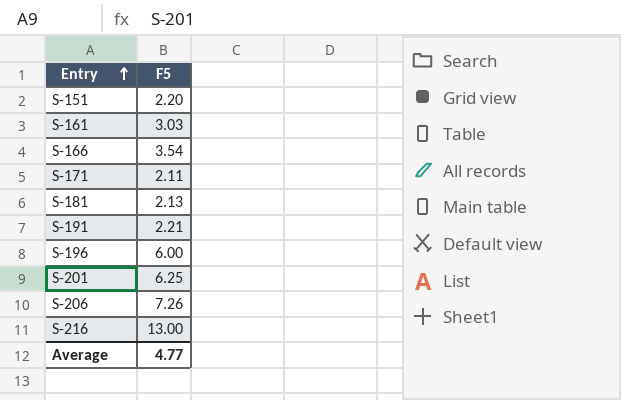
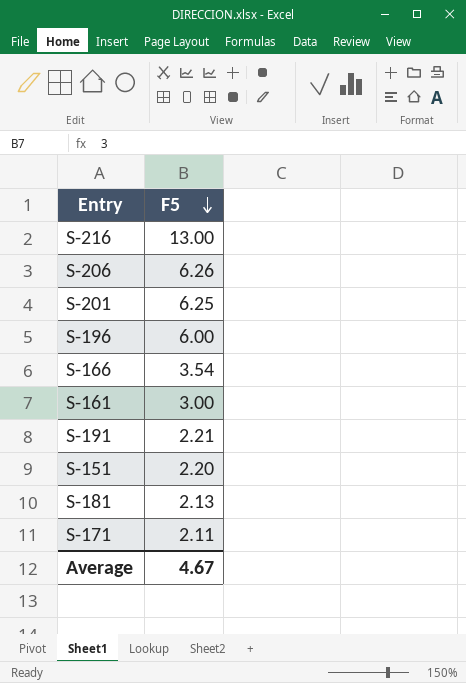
row order: Entry ascending -> F5 descending
S-206 | F5: 7.26 -> 6.26
S-161 | F5: 3.03 -> 3.00
Average | F5: 4.77 -> 4.67

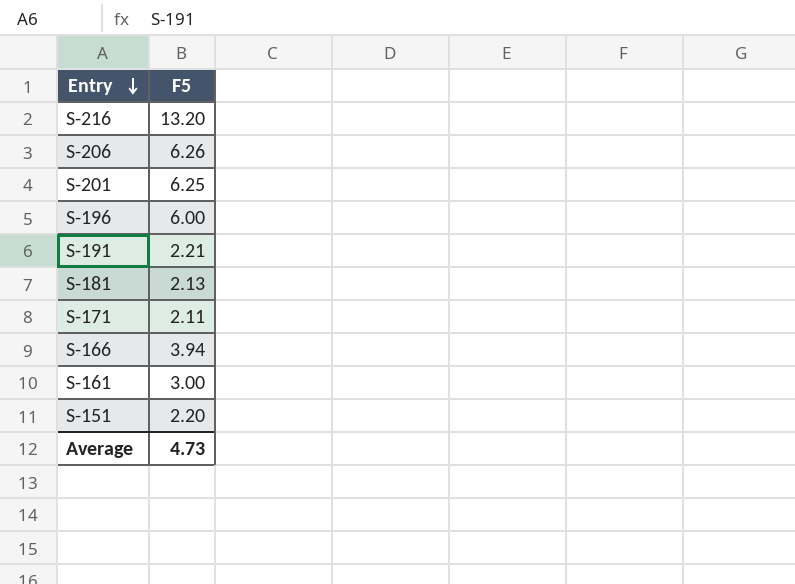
row order: F5 descending -> Entry descending
S-216 | F5: 13.00 -> 13.20
S-166 | F5: 3.54 -> 3.94
Average | F5: 4.67 -> 4.73

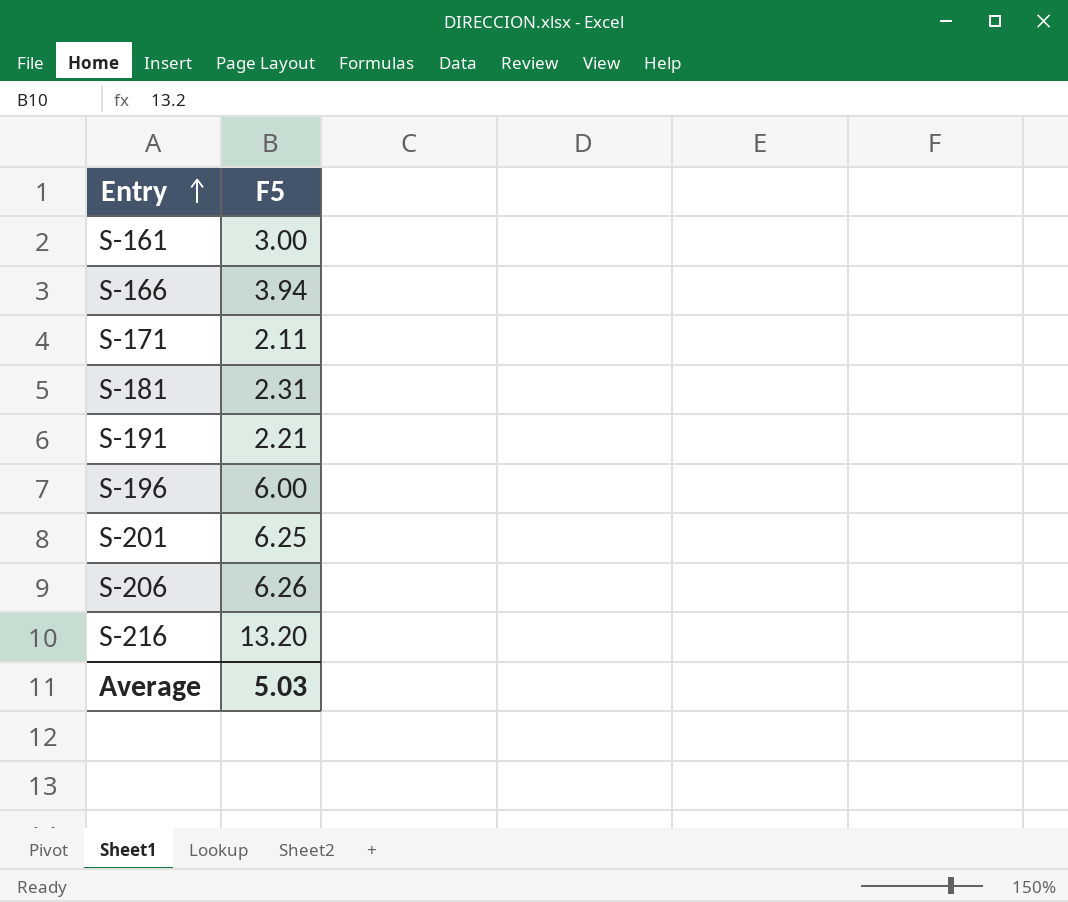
row order: Entry descending -> Entry ascending
row S-151: 2.20 -> none
S-181 | F5: 2.13 -> 2.31
Average | F5: 4.73 -> 5.03

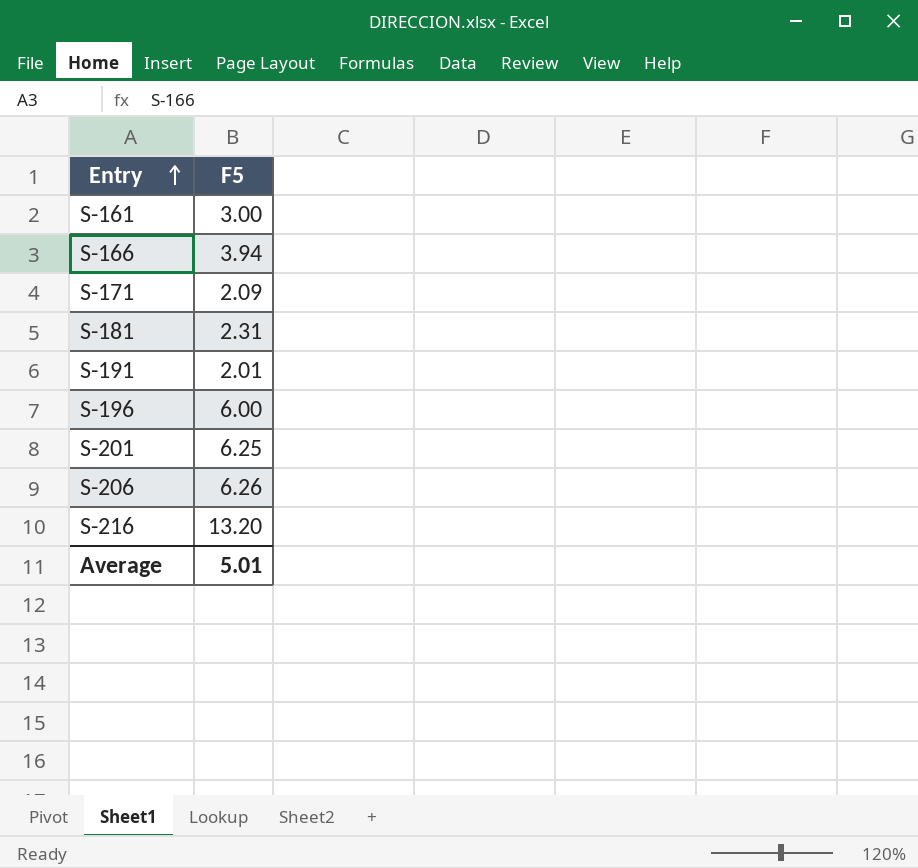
S-171 | F5: 2.11 -> 2.09
S-191 | F5: 2.21 -> 2.01
Average | F5: 5.03 -> 5.01

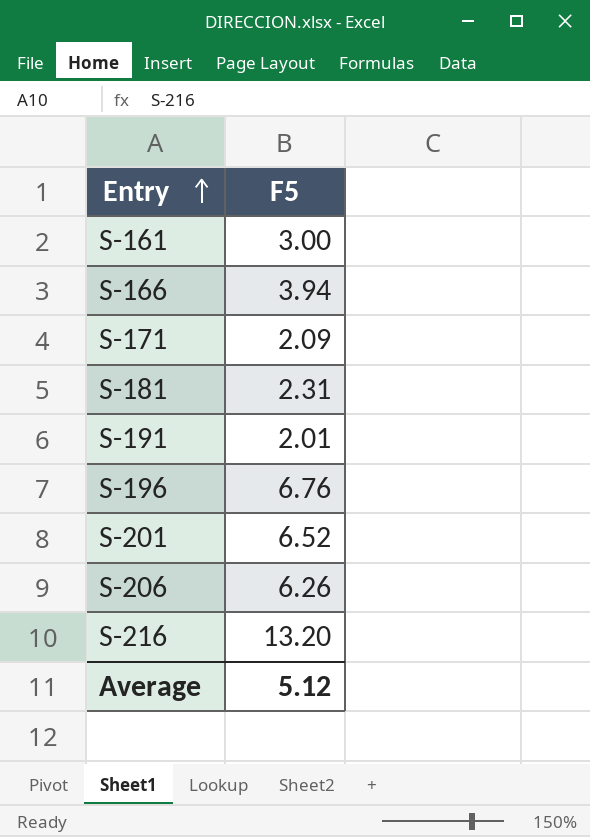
S-196 | F5: 6.00 -> 6.76
S-201 | F5: 6.25 -> 6.52
Average | F5: 5.01 -> 5.12

